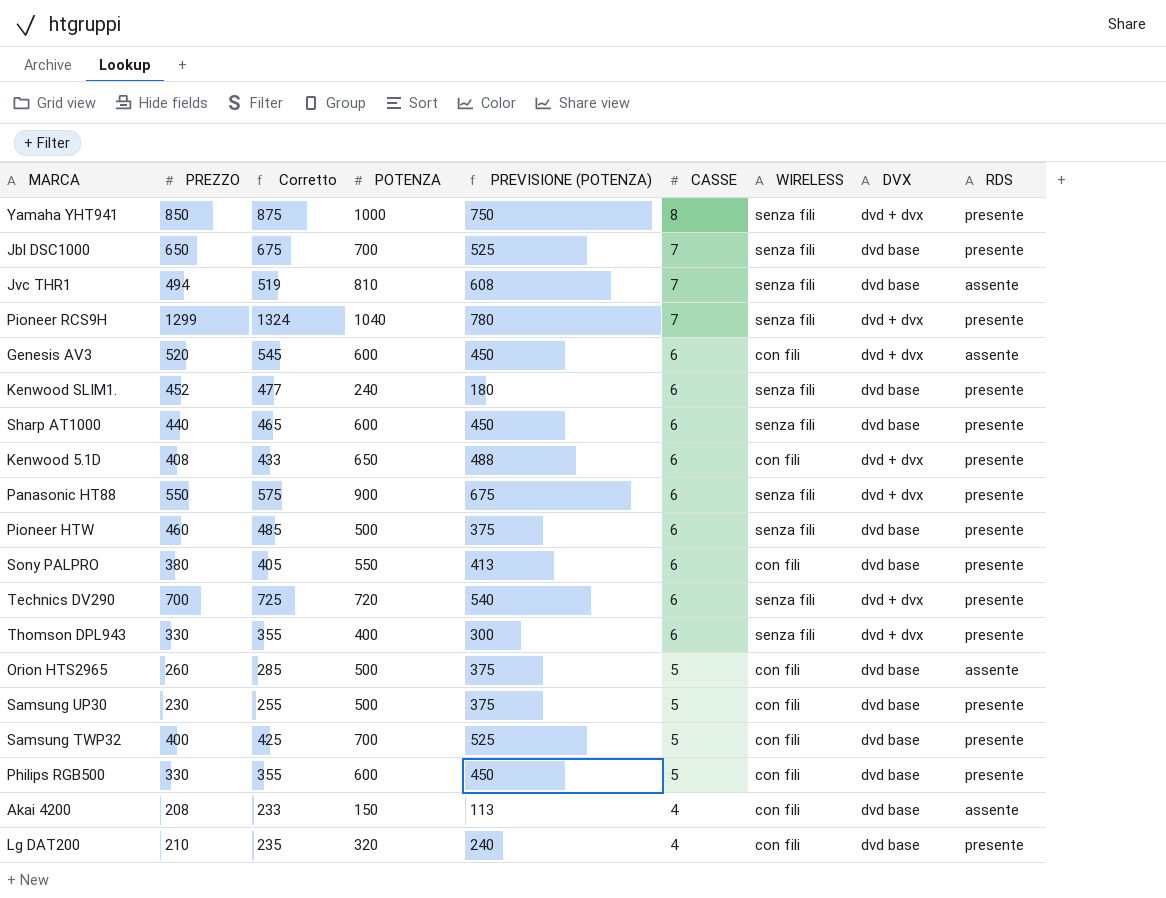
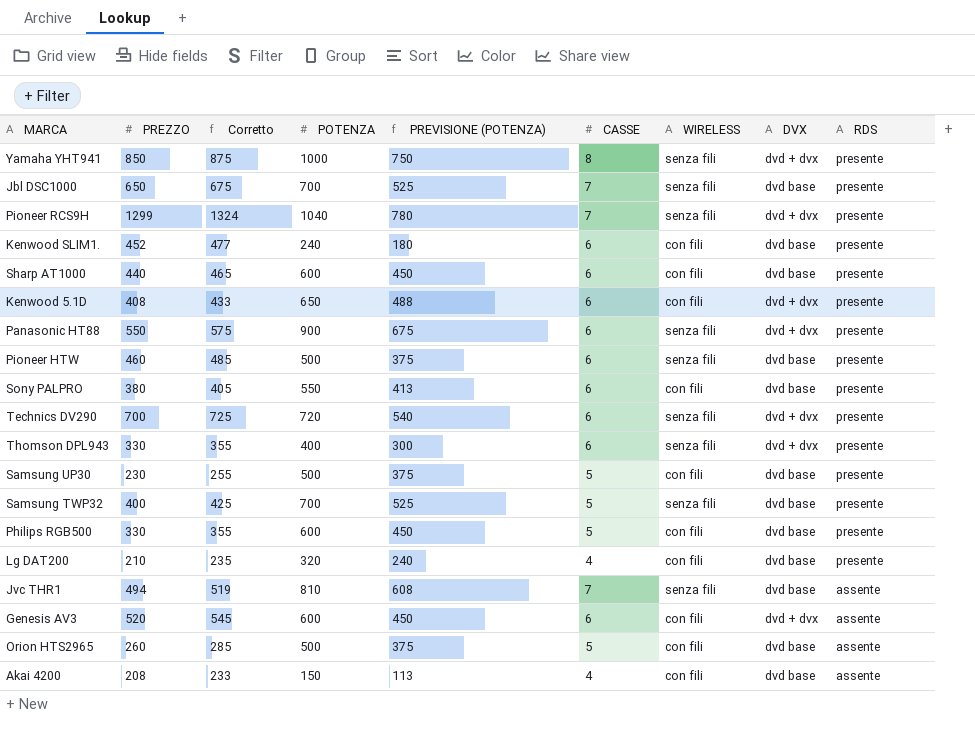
row order: CASSE descending -> RDS descending
Kenwood SLIM1. | WIRELESS: senza fili -> con fili
Sharp AT1000 | WIRELESS: senza fili -> con fili
Samsung TWP32 | WIRELESS: con fili -> senza fili

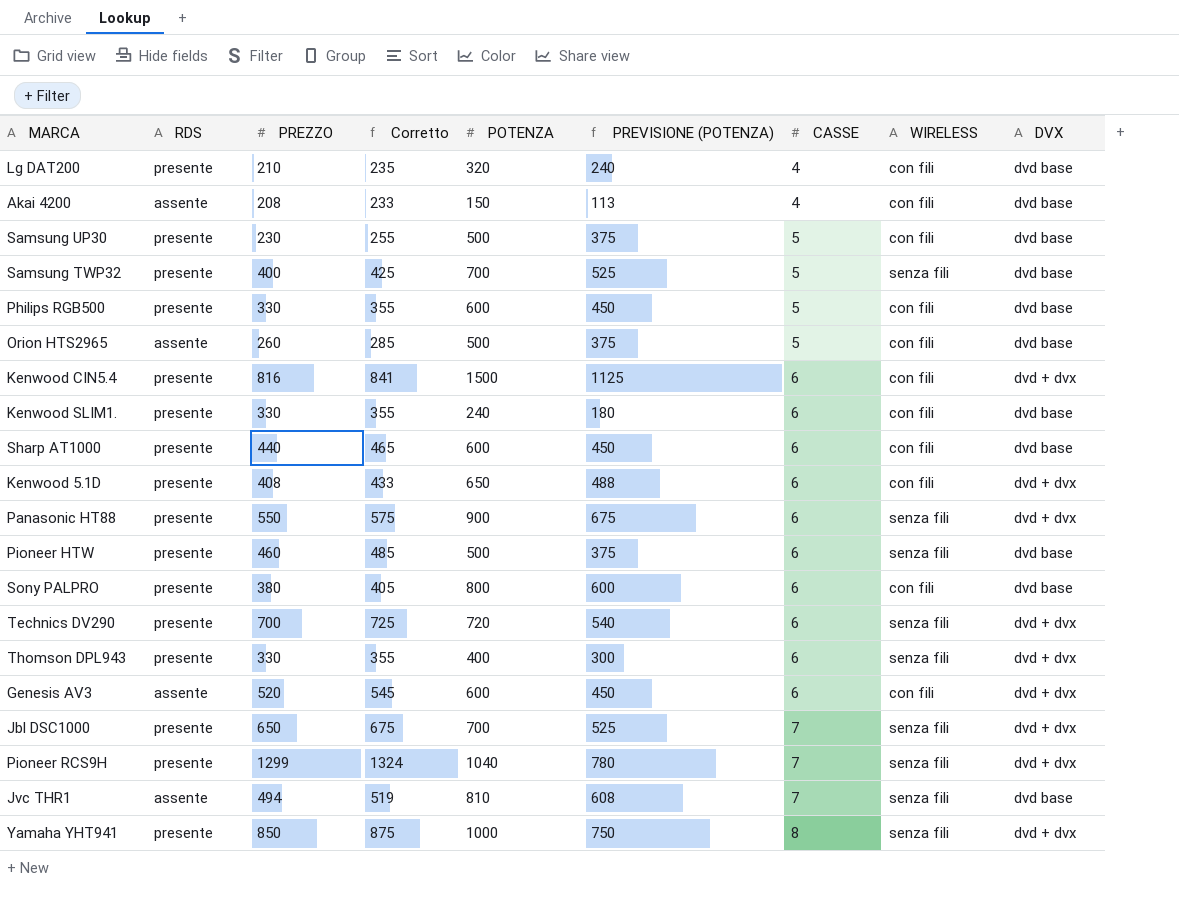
row order: RDS descending -> CASSE ascending
column RDS | position: 9 -> 2
row Kenwood CIN5.4: none -> presente | 816 | 841 | 1500 | 1125 | 6 | con fili | dvd + dvx
Kenwood SLIM1. | PREZZO: 452 -> 330
Kenwood SLIM1. | Corretto: 477 -> 355
Sony PALPRO | POTENZA: 550 -> 800
Sony PALPRO | PREVISIONE (POTENZA): 413 -> 600
Jbl DSC1000 | DVX: dvd base -> dvd + dvx

